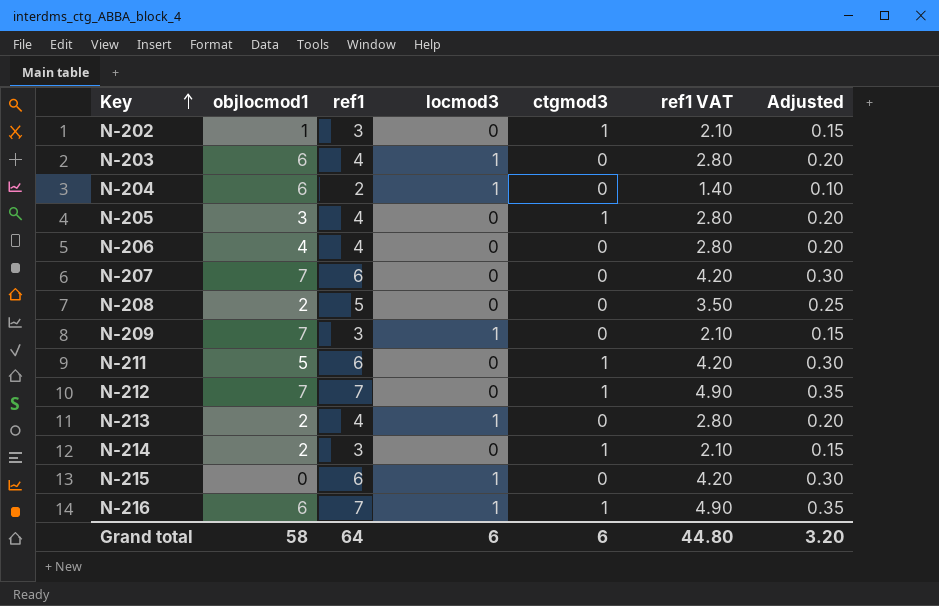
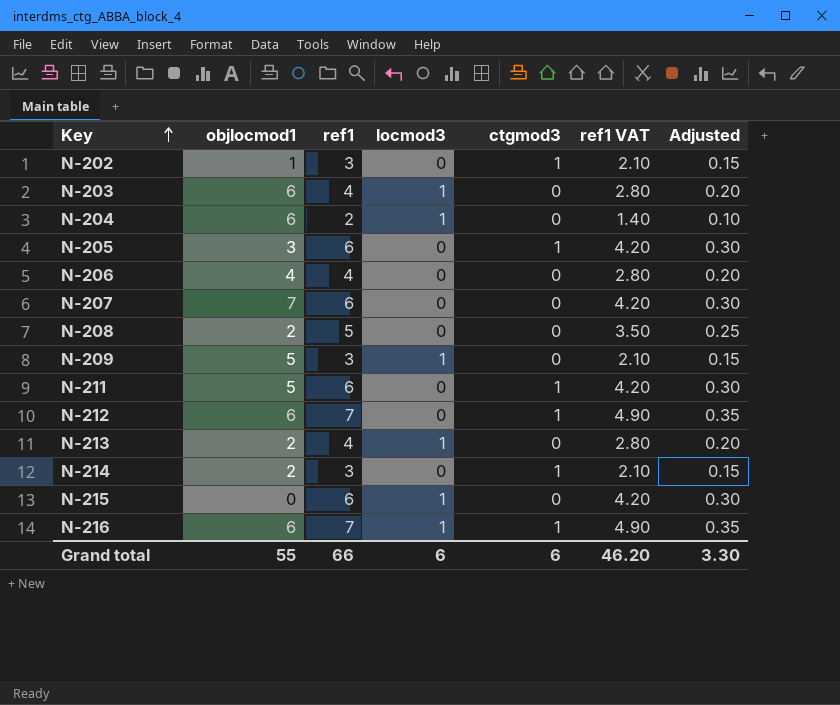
N-205 | ref1: 4 -> 6
N-205 | ref1 VAT: 2.80 -> 4.20
N-205 | Adjusted: 0.20 -> 0.30
N-209 | objlocmod1: 7 -> 5
N-212 | objlocmod1: 7 -> 6
Grand total | objlocmod1: 58 -> 55
Grand total | ref1: 64 -> 66
Grand total | ref1 VAT: 44.80 -> 46.20
Grand total | Adjusted: 3.20 -> 3.30

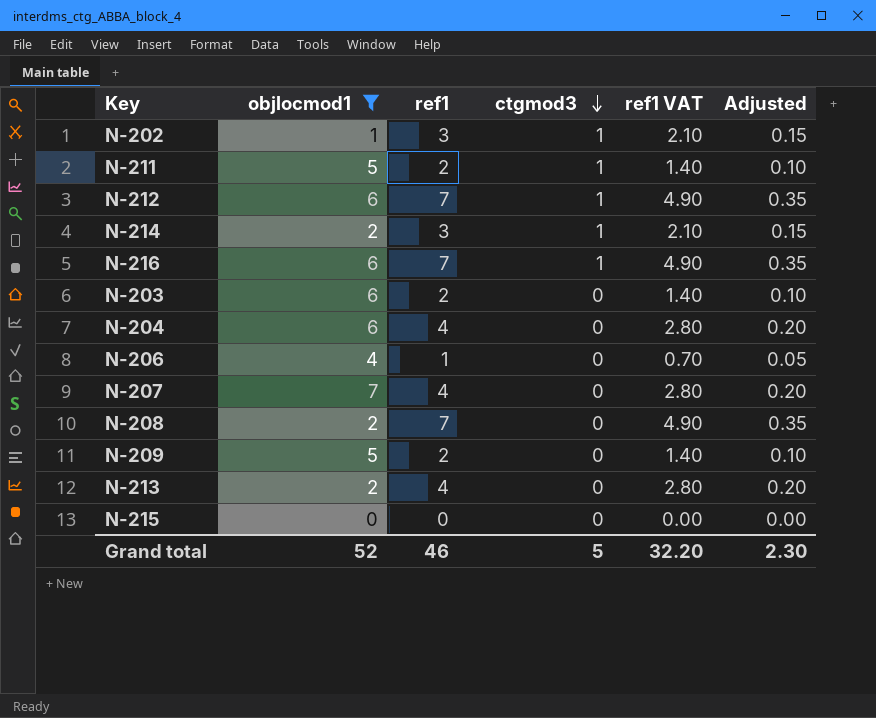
filter: none -> objlocmod1 != 3
row order: Key ascending -> ctgmod3 descending
column locmod3 | position: 4 -> none
N-211 | ref1: 6 -> 2
N-211 | ref1 VAT: 4.20 -> 1.40
N-211 | Adjusted: 0.30 -> 0.10
N-203 | ref1: 4 -> 2
N-203 | ref1 VAT: 2.80 -> 1.40
N-203 | Adjusted: 0.20 -> 0.10
N-204 | ref1: 2 -> 4
N-204 | ref1 VAT: 1.40 -> 2.80
N-204 | Adjusted: 0.10 -> 0.20
N-206 | ref1: 4 -> 1
N-206 | ref1 VAT: 2.80 -> 0.70
N-206 | Adjusted: 0.20 -> 0.05
N-207 | ref1: 6 -> 4
N-207 | ref1 VAT: 4.20 -> 2.80
N-207 | Adjusted: 0.30 -> 0.20
N-208 | ref1: 5 -> 7
N-208 | ref1 VAT: 3.50 -> 4.90
N-208 | Adjusted: 0.25 -> 0.35
N-209 | ref1: 3 -> 2
N-209 | ref1 VAT: 2.10 -> 1.40
N-209 | Adjusted: 0.15 -> 0.10
N-215 | ref1: 6 -> 0
N-215 | ref1 VAT: 4.20 -> 0.00
N-215 | Adjusted: 0.30 -> 0.00
Grand total | objlocmod1: 55 -> 52
Grand total | ref1: 66 -> 46
Grand total | ctgmod3: 6 -> 5
Grand total | ref1 VAT: 46.20 -> 32.20
Grand total | Adjusted: 3.30 -> 2.30

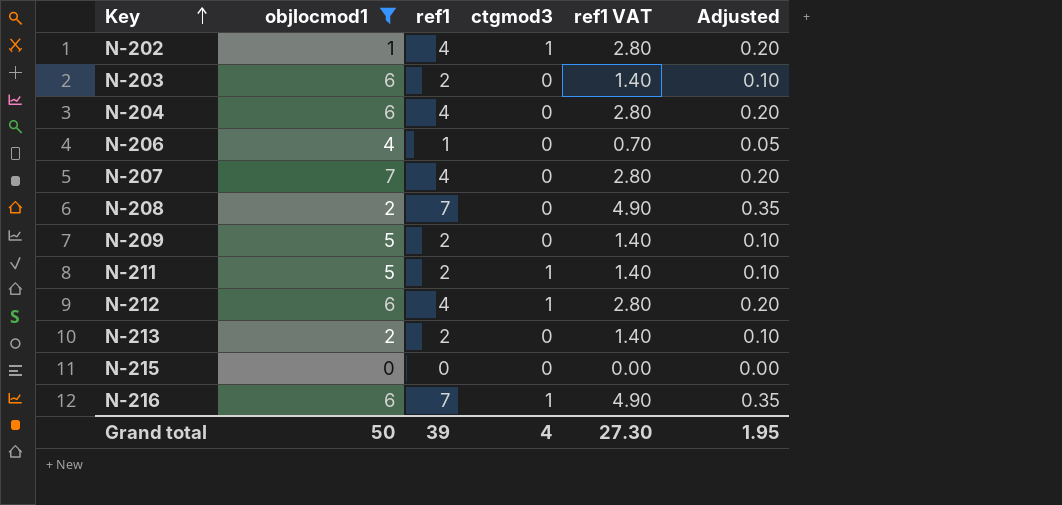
row order: ctgmod3 descending -> Key ascending
row N-214: 2 | 3 | 1 | 2.10 | 0.15 -> none
N-202 | ref1: 3 -> 4
N-202 | ref1 VAT: 2.10 -> 2.80
N-202 | Adjusted: 0.15 -> 0.20
N-212 | ref1: 7 -> 4
N-212 | ref1 VAT: 4.90 -> 2.80
N-212 | Adjusted: 0.35 -> 0.20
N-213 | ref1: 4 -> 2
N-213 | ref1 VAT: 2.80 -> 1.40
N-213 | Adjusted: 0.20 -> 0.10
Grand total | objlocmod1: 52 -> 50
Grand total | ref1: 46 -> 39
Grand total | ctgmod3: 5 -> 4
Grand total | ref1 VAT: 32.20 -> 27.30
Grand total | Adjusted: 2.30 -> 1.95

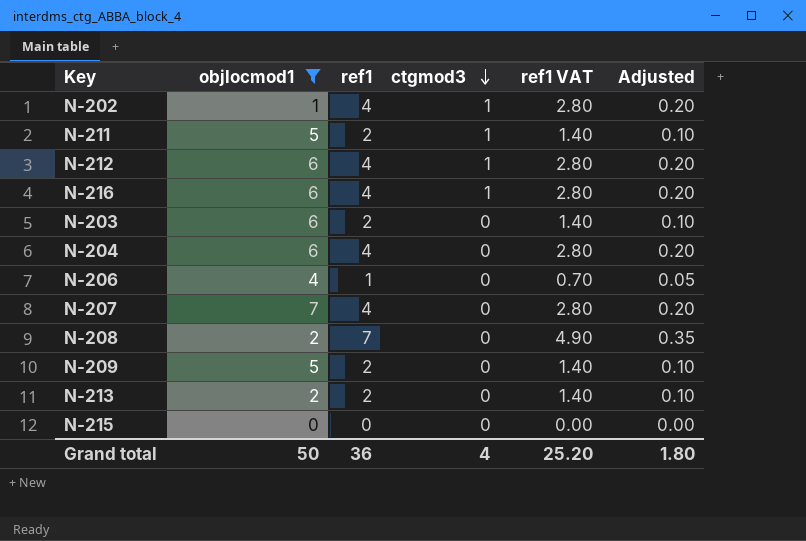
row order: Key ascending -> ctgmod3 descending
N-216 | ref1: 7 -> 4
N-216 | ref1 VAT: 4.90 -> 2.80
N-216 | Adjusted: 0.35 -> 0.20
Grand total | ref1: 39 -> 36
Grand total | ref1 VAT: 27.30 -> 25.20
Grand total | Adjusted: 1.95 -> 1.80

